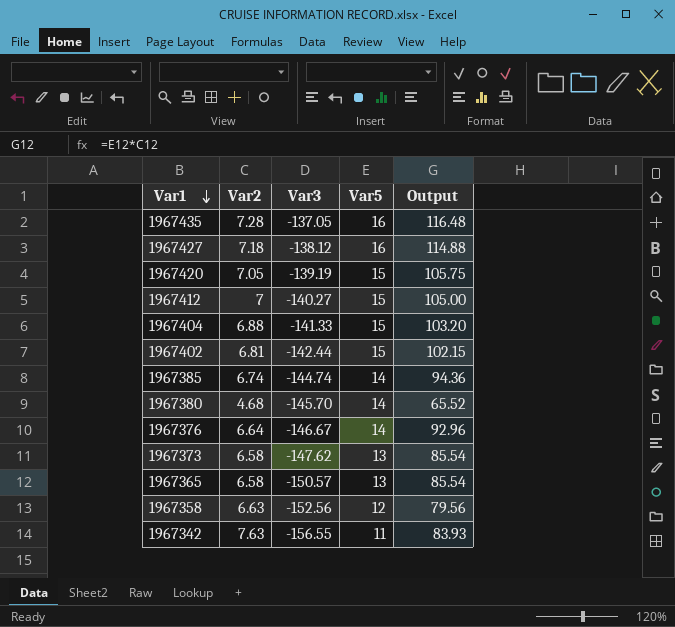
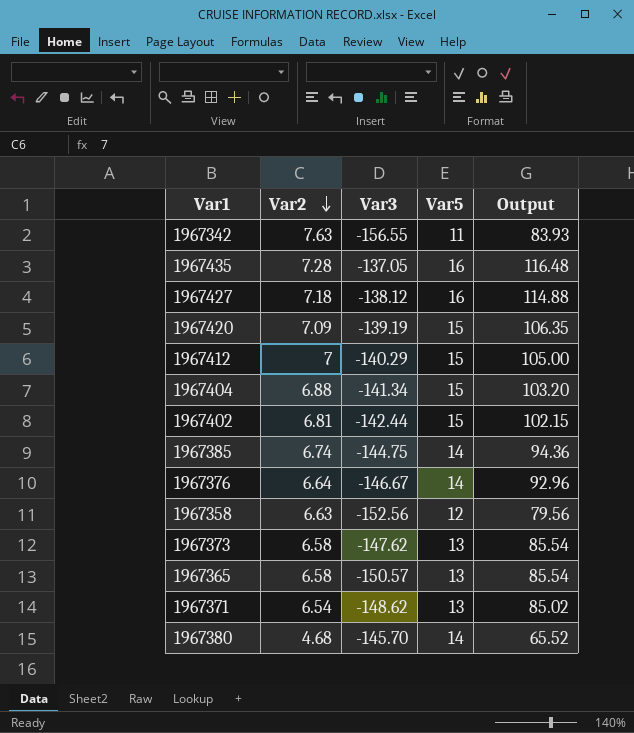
row order: Var1 descending -> Var2 descending
1967420 | Var2: 7.05 -> 7.09
1967420 | Output: 105.75 -> 106.35
1967412 | Var3: -140.27 -> -140.29
1967404 | Var3: -141.33 -> -141.34
1967385 | Var3: -144.74 -> -144.75
row 1967371: none -> 6.54 | -148.62 | 13 | 85.02

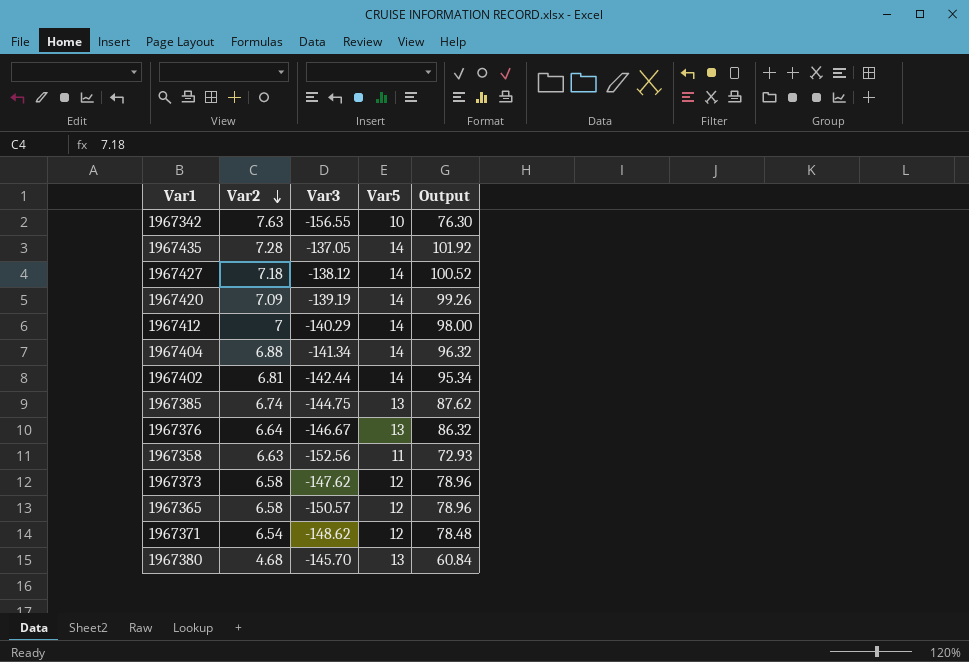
1967342 | Var5: 11 -> 10
1967342 | Output: 83.93 -> 76.30
1967435 | Var5: 16 -> 14
1967435 | Output: 116.48 -> 101.92
1967427 | Var5: 16 -> 14
1967427 | Output: 114.88 -> 100.52
1967420 | Var5: 15 -> 14
1967420 | Output: 106.35 -> 99.26
1967412 | Var5: 15 -> 14
1967412 | Output: 105.00 -> 98.00
1967404 | Var5: 15 -> 14
1967404 | Output: 103.20 -> 96.32
1967402 | Var5: 15 -> 14
1967402 | Output: 102.15 -> 95.34
1967385 | Var5: 14 -> 13
1967385 | Output: 94.36 -> 87.62
1967376 | Var5: 14 -> 13
1967376 | Output: 92.96 -> 86.32
1967358 | Var5: 12 -> 11
1967358 | Output: 79.56 -> 72.93
1967373 | Var5: 13 -> 12
1967373 | Output: 85.54 -> 78.96
1967365 | Var5: 13 -> 12
1967365 | Output: 85.54 -> 78.96
1967371 | Var5: 13 -> 12
1967371 | Output: 85.02 -> 78.48
1967380 | Var5: 14 -> 13
1967380 | Output: 65.52 -> 60.84

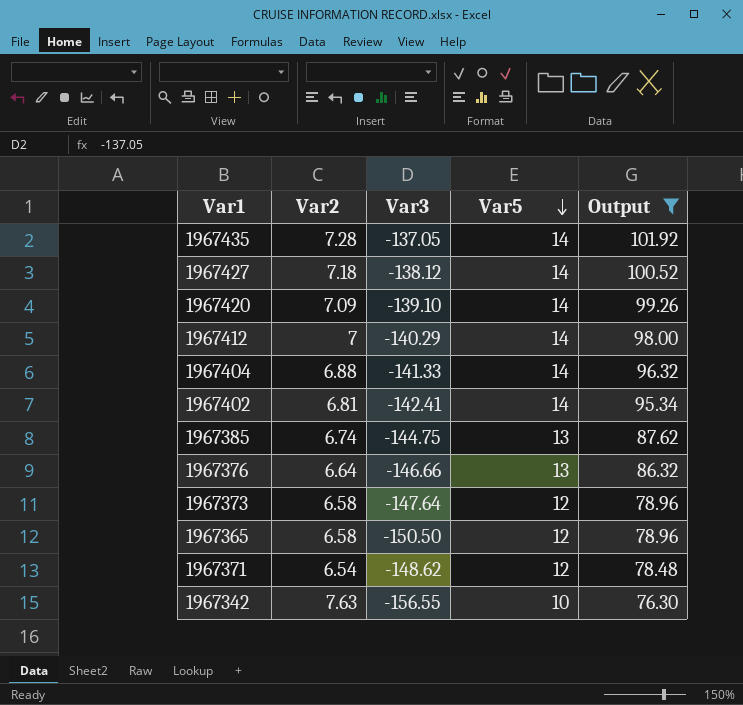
filter: none -> Output >= 76.30
row order: Var2 descending -> Var5 descending
1967420 | Var3: -139.19 -> -139.10
1967404 | Var3: -141.34 -> -141.33
1967402 | Var3: -142.44 -> -142.41
1967376 | Var3: -146.67 -> -146.66
1967373 | Var3: -147.62 -> -147.64
1967365 | Var3: -150.57 -> -150.50

